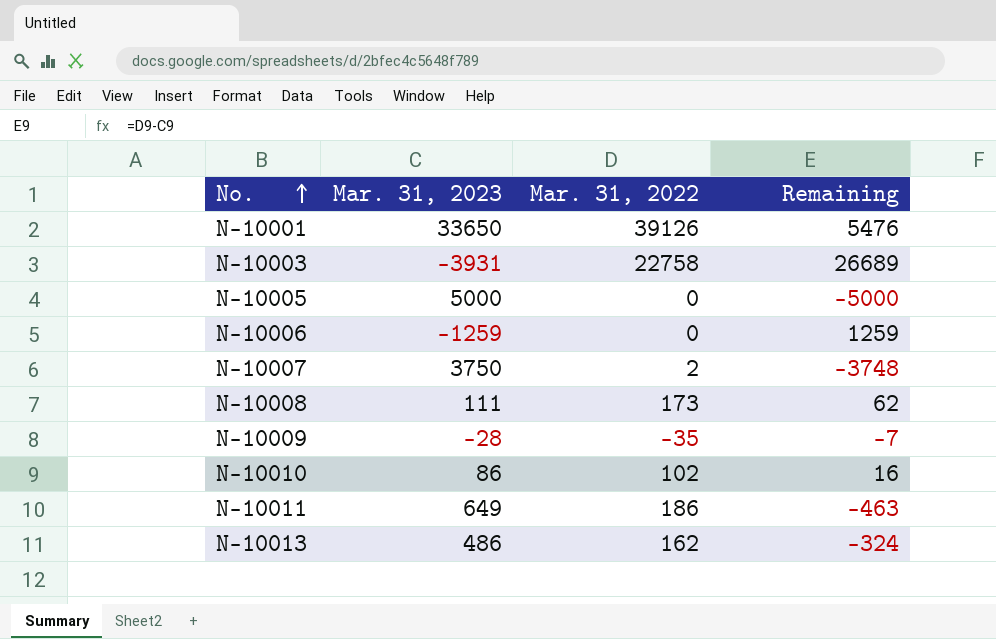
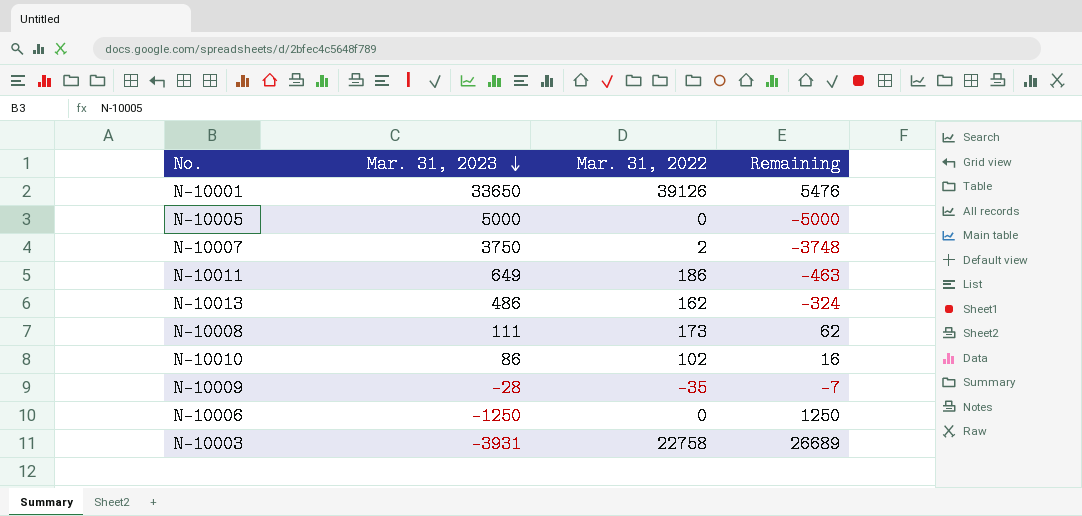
row order: No. ascending -> Mar. 31, 2023 descending
N-10006 | Mar. 31, 2023: -1259 -> -1250
N-10006 | Remaining: 1259 -> 1250

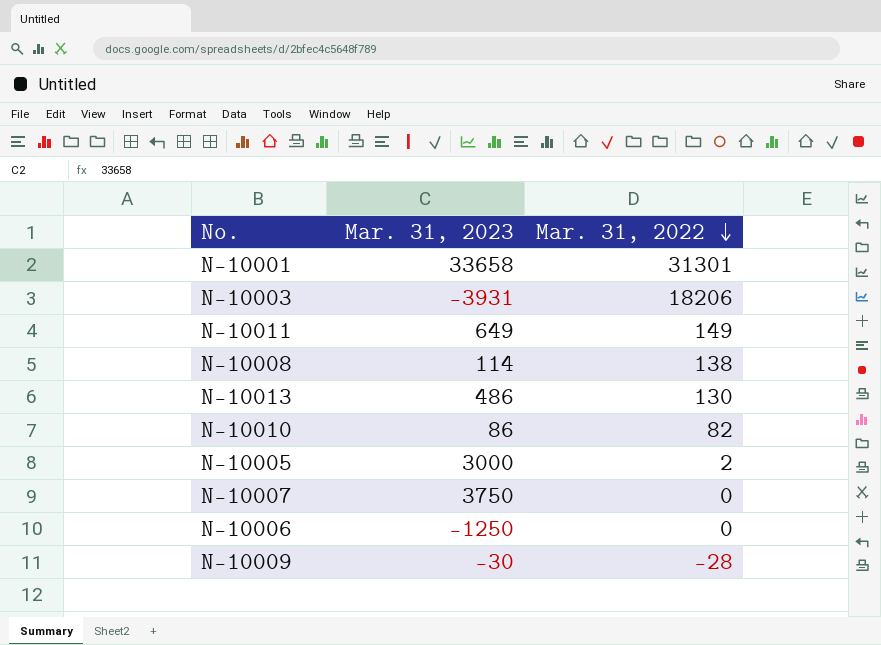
row order: Mar. 31, 2023 descending -> Mar. 31, 2022 descending
column Remaining | formula: [Mar. 31, 2022] - [Mar. 31, 2023] -> none
N-10001 | Mar. 31, 2023: 33650 -> 33658
N-10001 | Mar. 31, 2022: 39126 -> 31301
N-10003 | Mar. 31, 2022: 22758 -> 18206
N-10011 | Mar. 31, 2022: 186 -> 149
N-10008 | Mar. 31, 2023: 111 -> 114
N-10008 | Mar. 31, 2022: 173 -> 138
N-10013 | Mar. 31, 2022: 162 -> 130
N-10010 | Mar. 31, 2022: 102 -> 82
N-10005 | Mar. 31, 2023: 5000 -> 3000
N-10005 | Mar. 31, 2022: 0 -> 2
N-10007 | Mar. 31, 2022: 2 -> 0
N-10009 | Mar. 31, 2023: -28 -> -30
N-10009 | Mar. 31, 2022: -35 -> -28

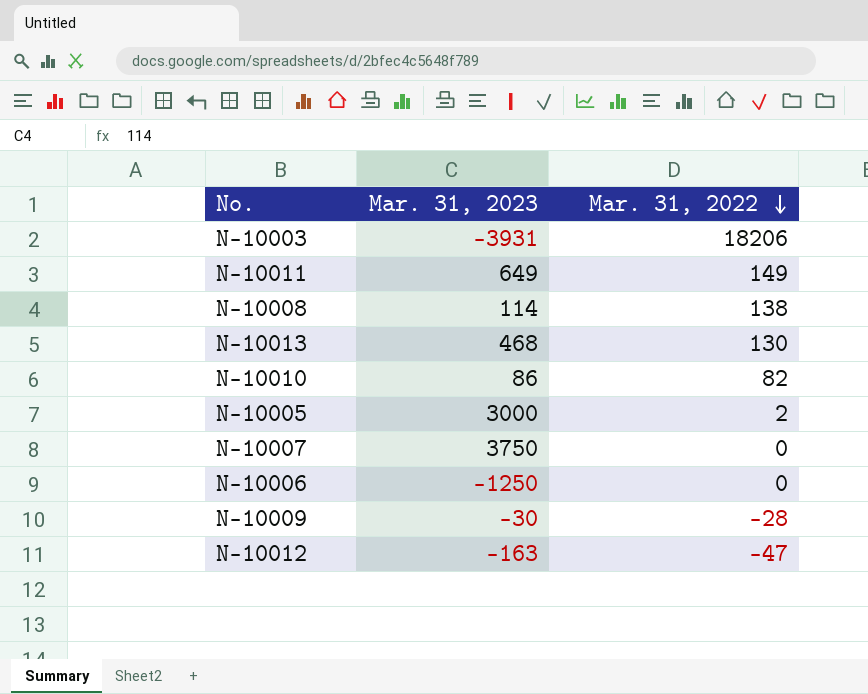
row N-10001: 33658 | 31301 -> none
N-10013 | Mar. 31, 2023: 486 -> 468
row N-10012: none -> -163 | -47

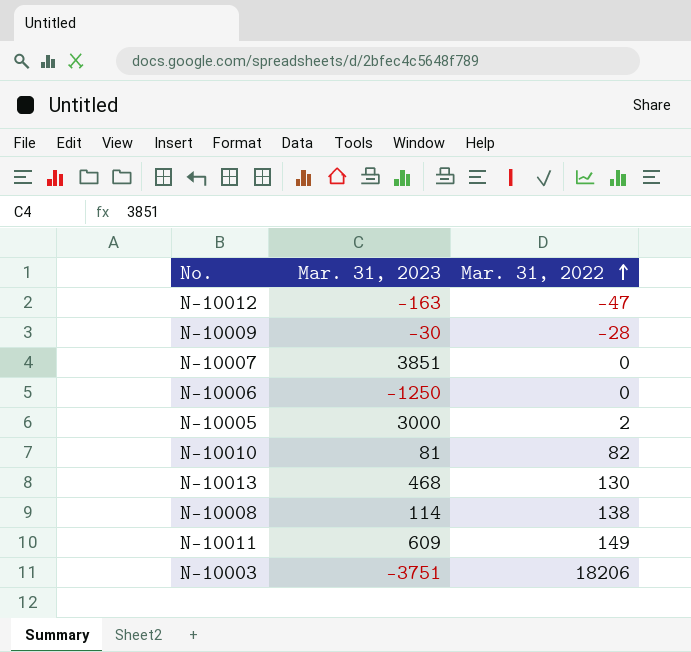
row order: Mar. 31, 2022 descending -> Mar. 31, 2022 ascending
N-10007 | Mar. 31, 2023: 3750 -> 3851
N-10010 | Mar. 31, 2023: 86 -> 81
N-10011 | Mar. 31, 2023: 649 -> 609
N-10003 | Mar. 31, 2023: -3931 -> -3751

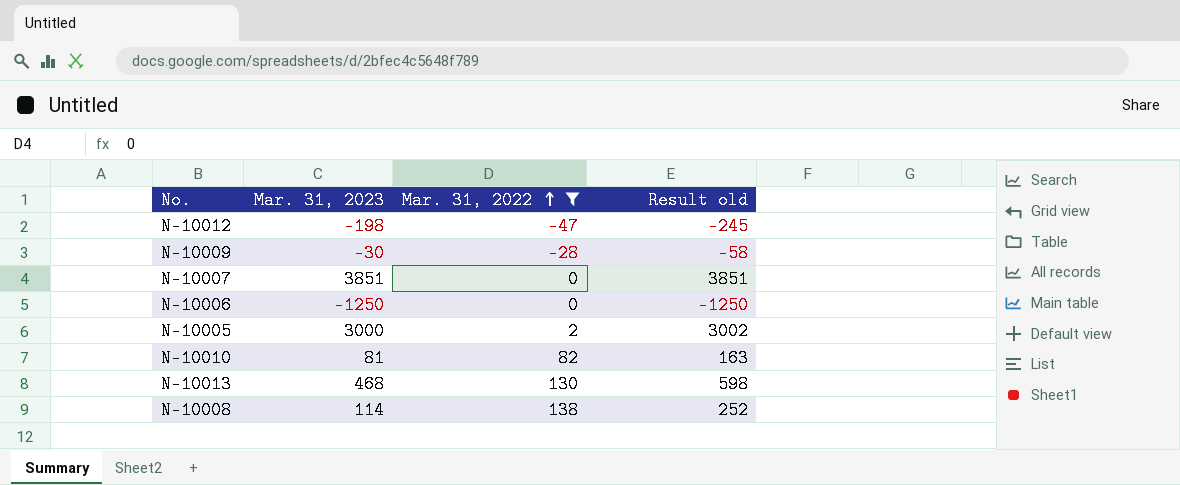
filter: none -> Mar. 31, 2022 <= 138
column Result old | formula: none -> [Mar. 31, 2023] + [Mar. 31, 2022]
N-10012 | Mar. 31, 2023: -163 -> -198

